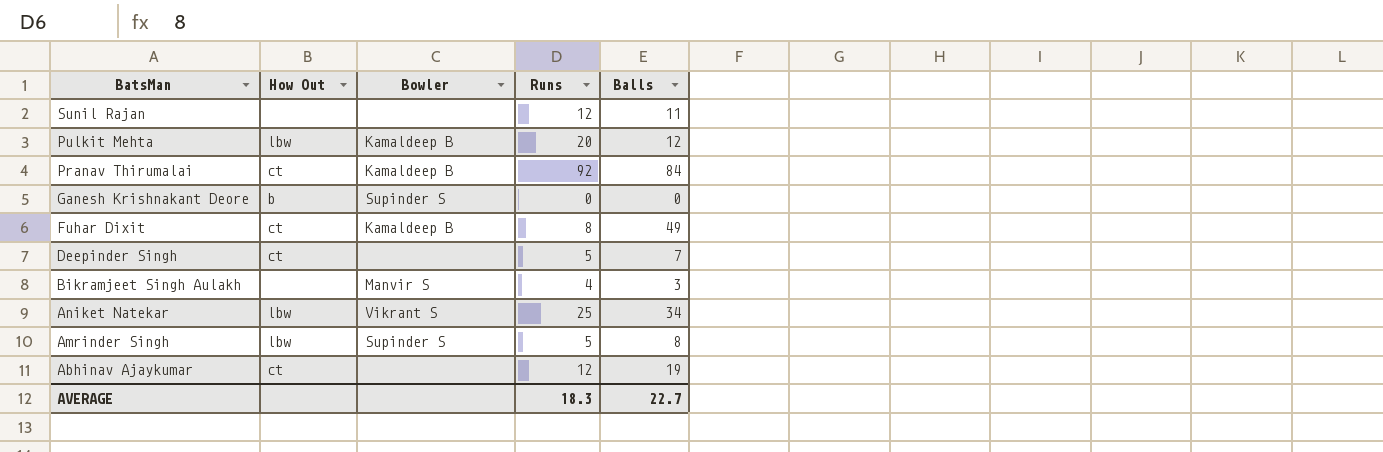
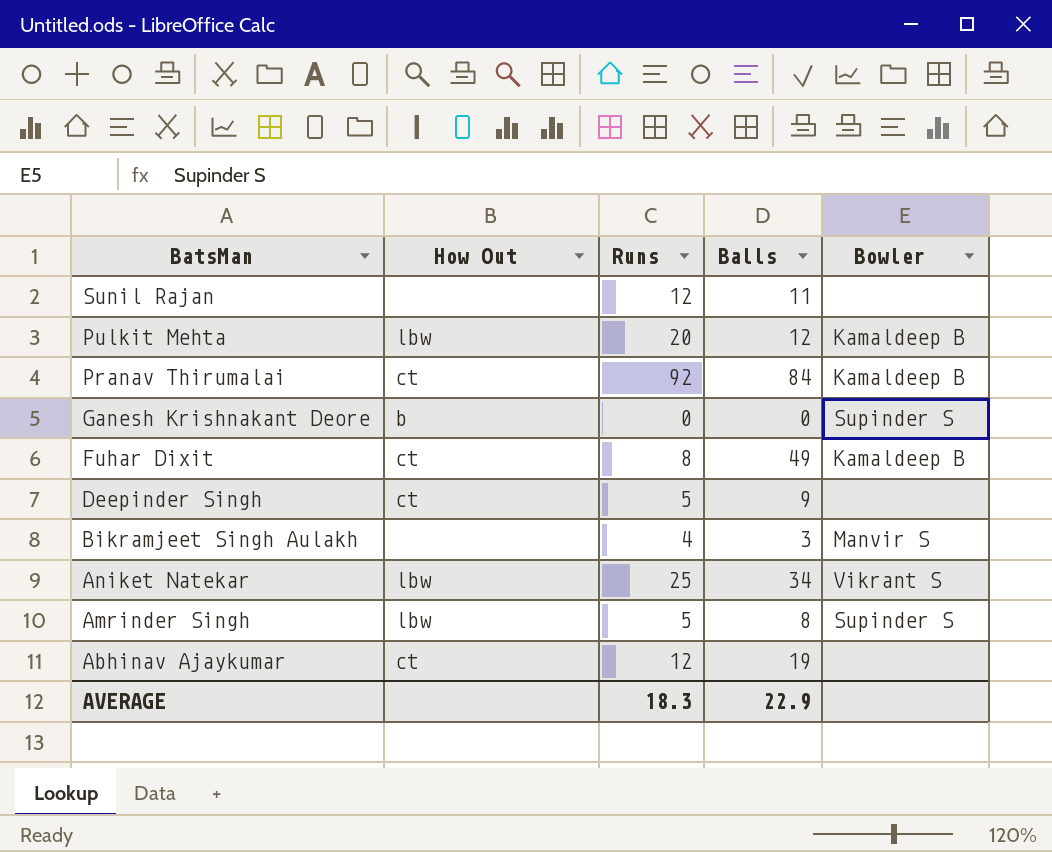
column Bowler | position: 3 -> 5
Deepinder Singh | Balls: 7 -> 9
AVERAGE | Balls: 22.7 -> 22.9

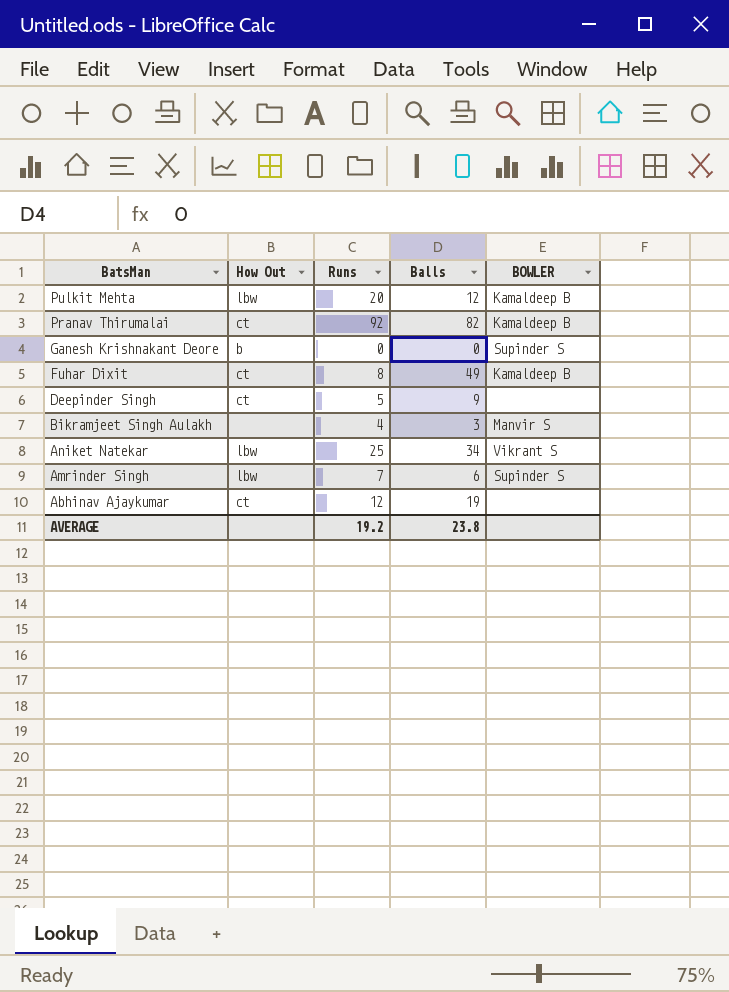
column name: Bowler -> BOWLER
row Sunil Rajan: none | 12 | 11 | none -> none
Pranav Thirumalai | Balls: 84 -> 82
Amrinder Singh | Runs: 5 -> 7
Amrinder Singh | Balls: 8 -> 6
AVERAGE | Runs: 18.3 -> 19.2
AVERAGE | Balls: 22.9 -> 23.8

